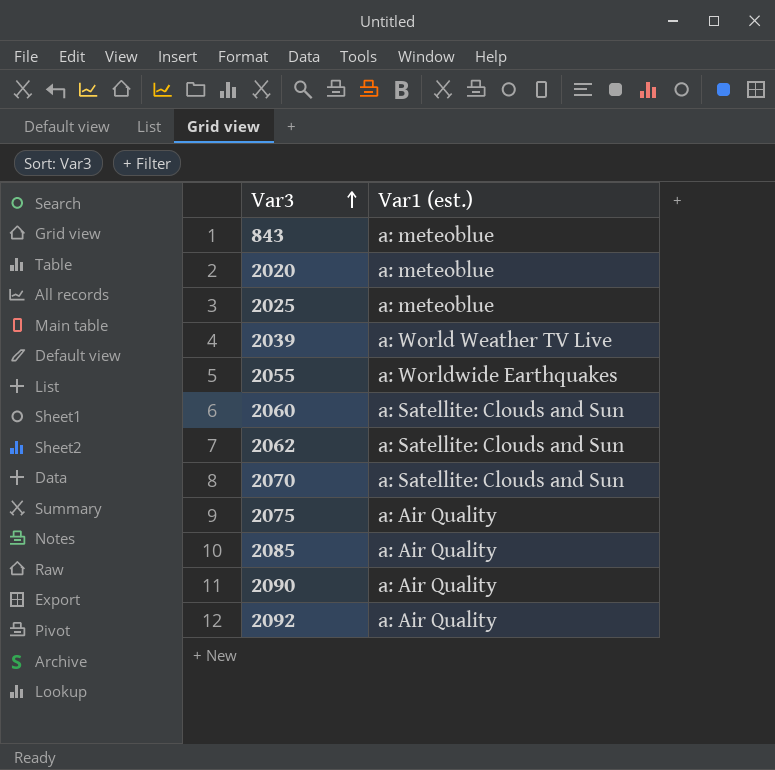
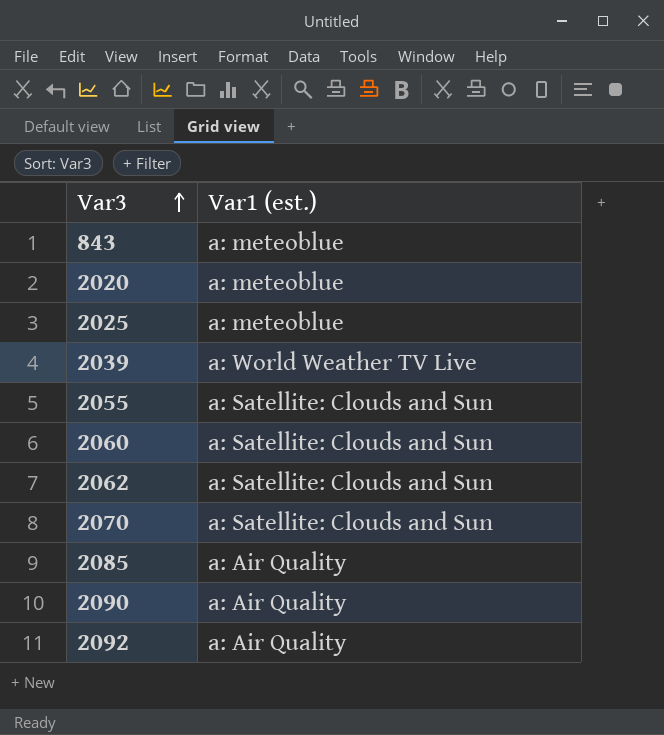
row 2075: a: Air Quality -> none
2055 | Var1 (est.): a: Worldwide Earthquakes -> a: Satellite: Clouds and Sun

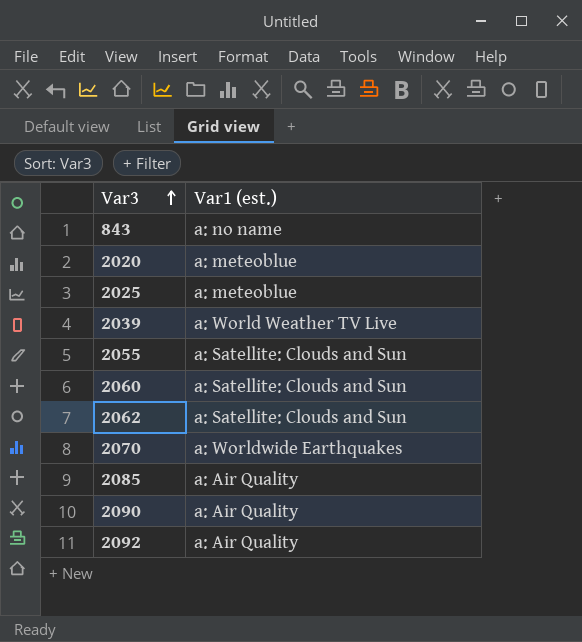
843 | Var1 (est.): a: meteoblue -> a: no name
2070 | Var1 (est.): a: Satellite: Clouds and Sun -> a: Worldwide Earthquakes

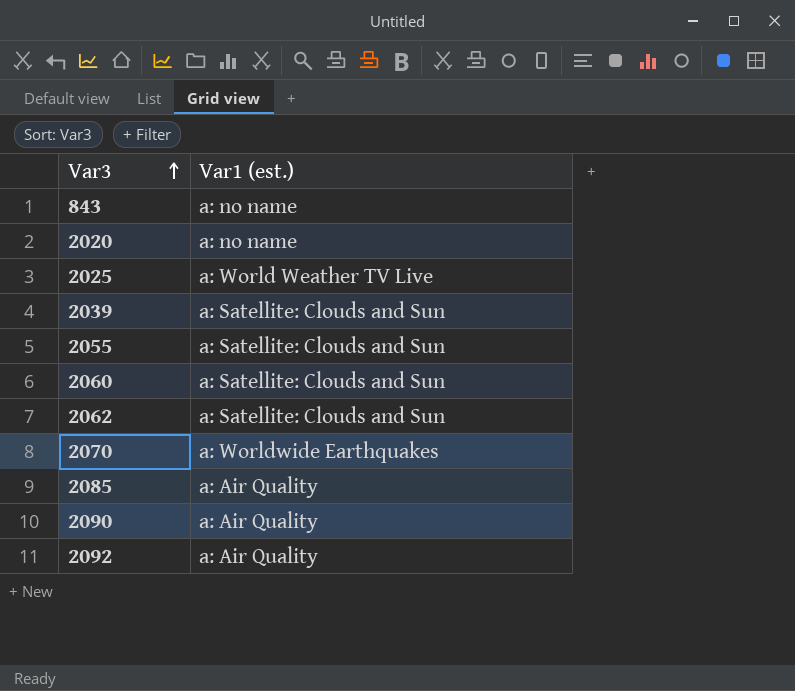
2020 | Var1 (est.): a: meteoblue -> a: no name
2025 | Var1 (est.): a: meteoblue -> a: World Weather TV Live
2039 | Var1 (est.): a: World Weather TV Live -> a: Satellite: Clouds and Sun

